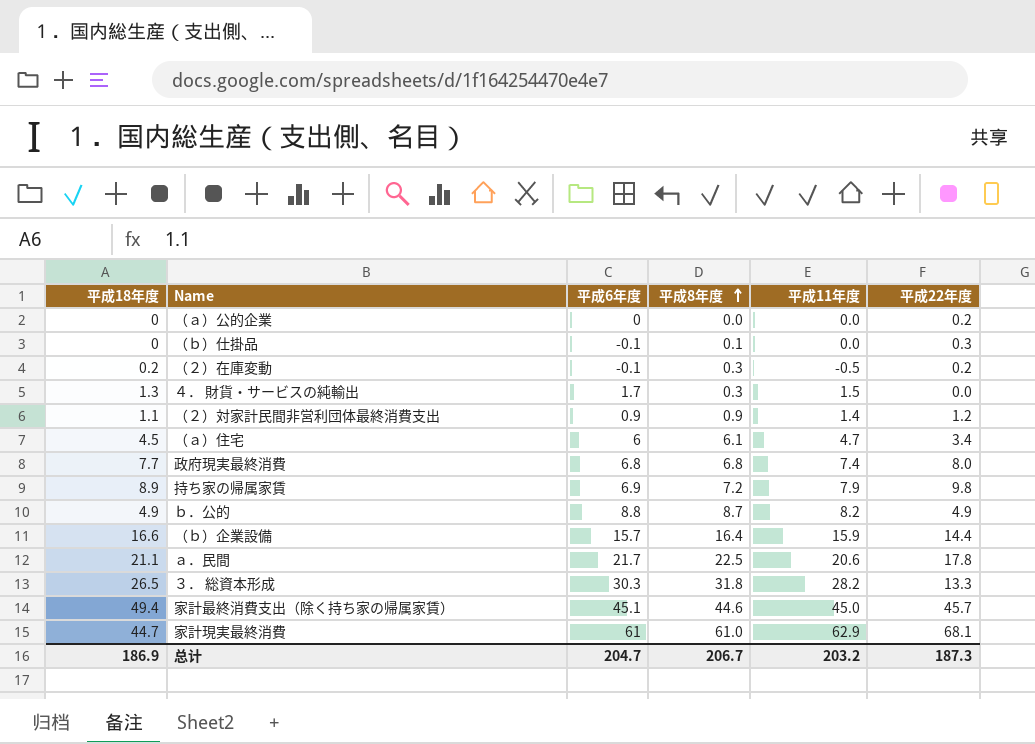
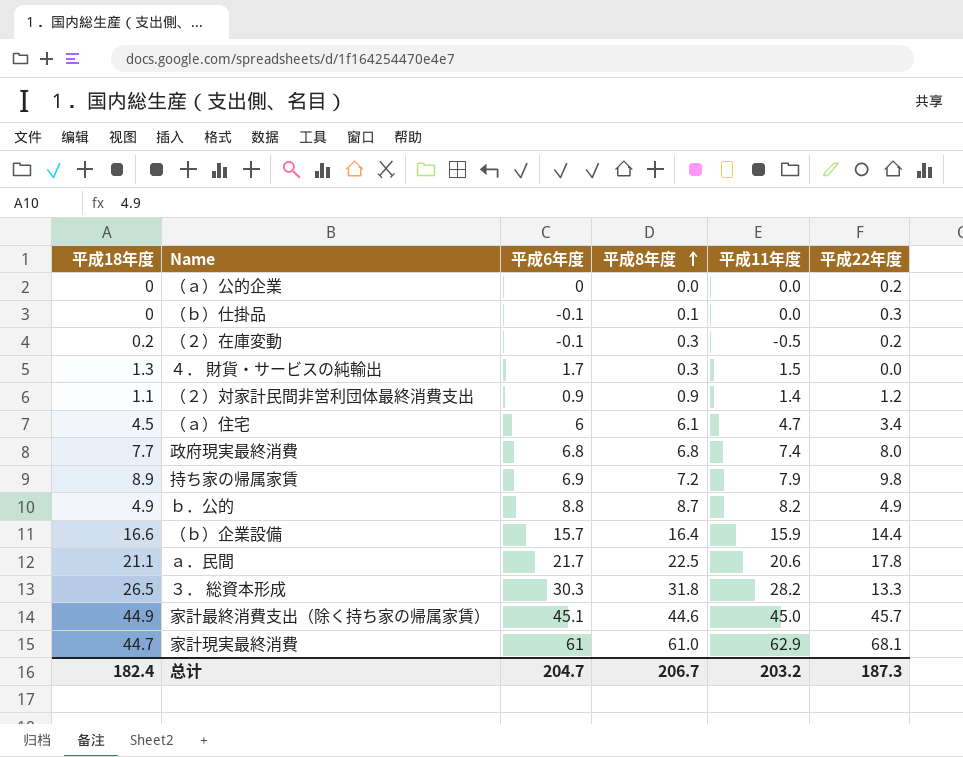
家計最終消費支出（除く持ち家の帰属家賃） | 平成18年度: 49.4 -> 44.9
总计 | 平成18年度: 186.9 -> 182.4

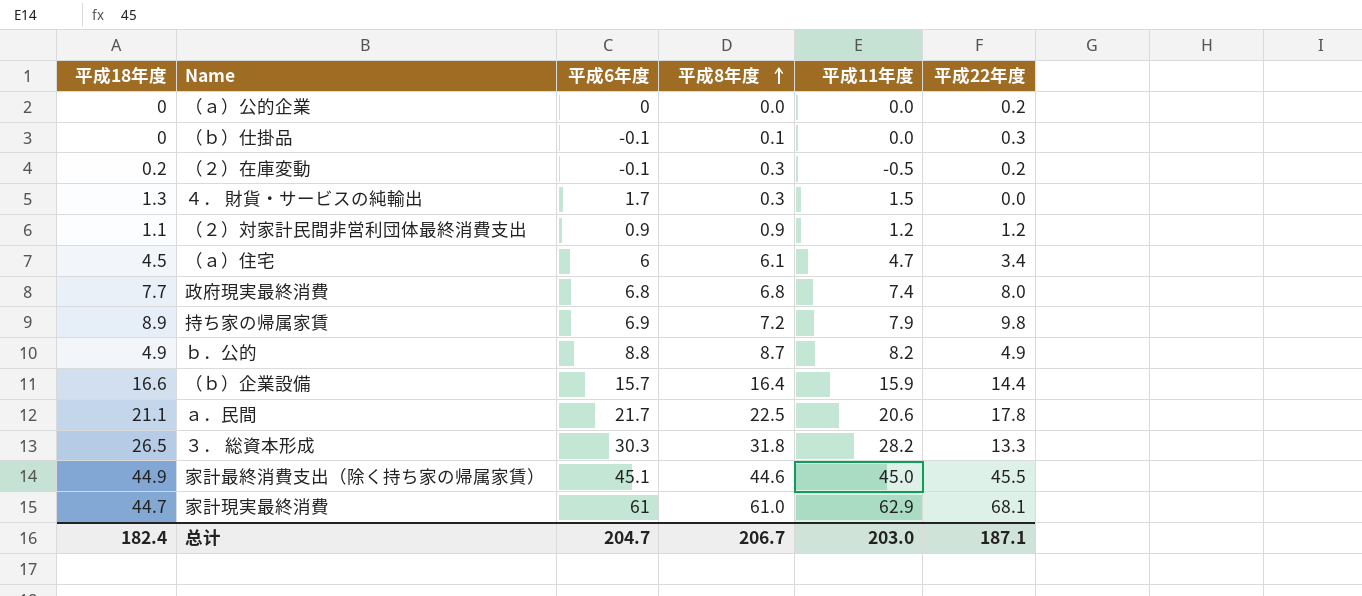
（２）対家計民間非営利団体最終消費支出 | 平成11年度: 1.4 -> 1.2
家計最終消費支出（除く持ち家の帰属家賃） | 平成22年度: 45.7 -> 45.5
总计 | 平成11年度: 203.2 -> 203.0
总计 | 平成22年度: 187.3 -> 187.1

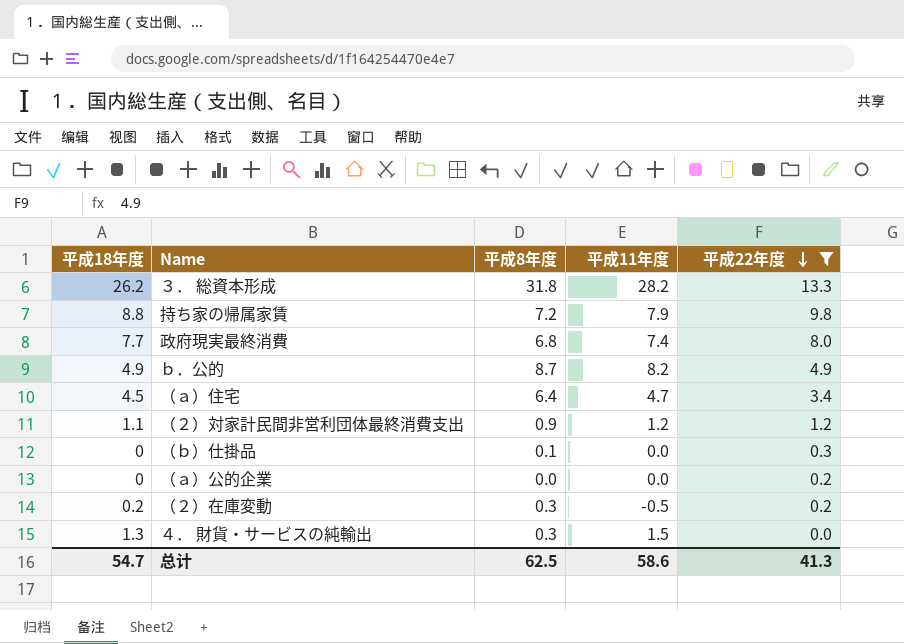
filter: none -> 平成22年度 <= 13.3
row order: 平成8年度 ascending -> 平成22年度 descending
column 平成6年度 | position: 3 -> none
３． 総資本形成 | 平成18年度: 26.5 -> 26.2
持ち家の帰属家賃 | 平成18年度: 8.9 -> 8.8
（ａ）住宅 | 平成8年度: 6.1 -> 6.4
总计 | 平成18年度: 182.4 -> 54.7
总计 | 平成8年度: 206.7 -> 62.5
总计 | 平成11年度: 203.0 -> 58.6
总计 | 平成22年度: 187.1 -> 41.3

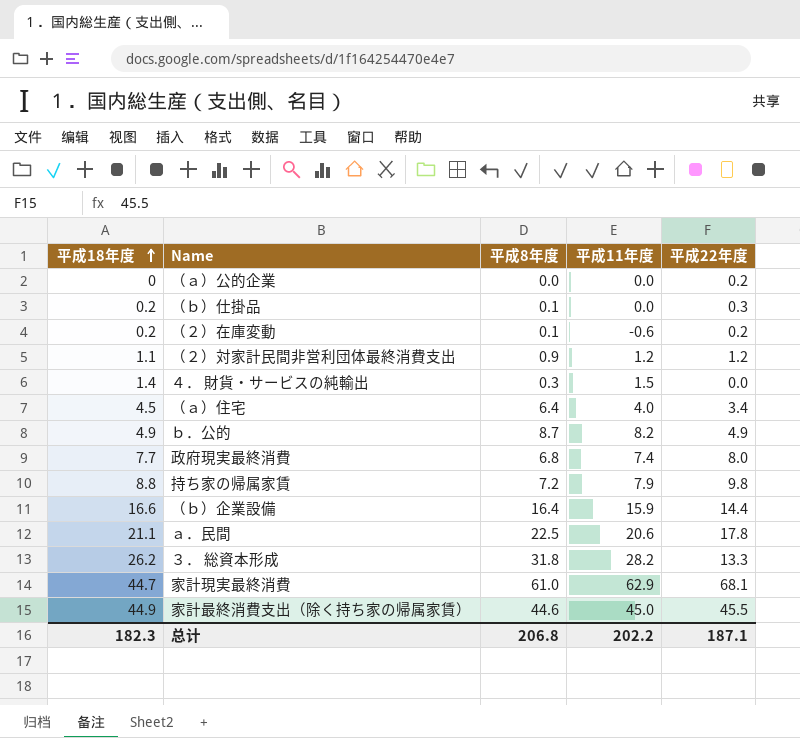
filter: 平成22年度 <= 13.3 -> none
row order: 平成22年度 descending -> 平成18年度 ascending
（ｂ）仕掛品 | 平成18年度: 0 -> 0.2
（２）在庫変動 | 平成8年度: 0.3 -> 0.1
（２）在庫変動 | 平成11年度: -0.5 -> -0.6
４． 財貨・サービスの純輸出 | 平成18年度: 1.3 -> 1.4
（ａ）住宅 | 平成11年度: 4.7 -> 4.0
总计 | 平成18年度: 54.7 -> 182.3
总计 | 平成8年度: 62.5 -> 206.8
总计 | 平成11年度: 58.6 -> 202.2
总计 | 平成22年度: 41.3 -> 187.1

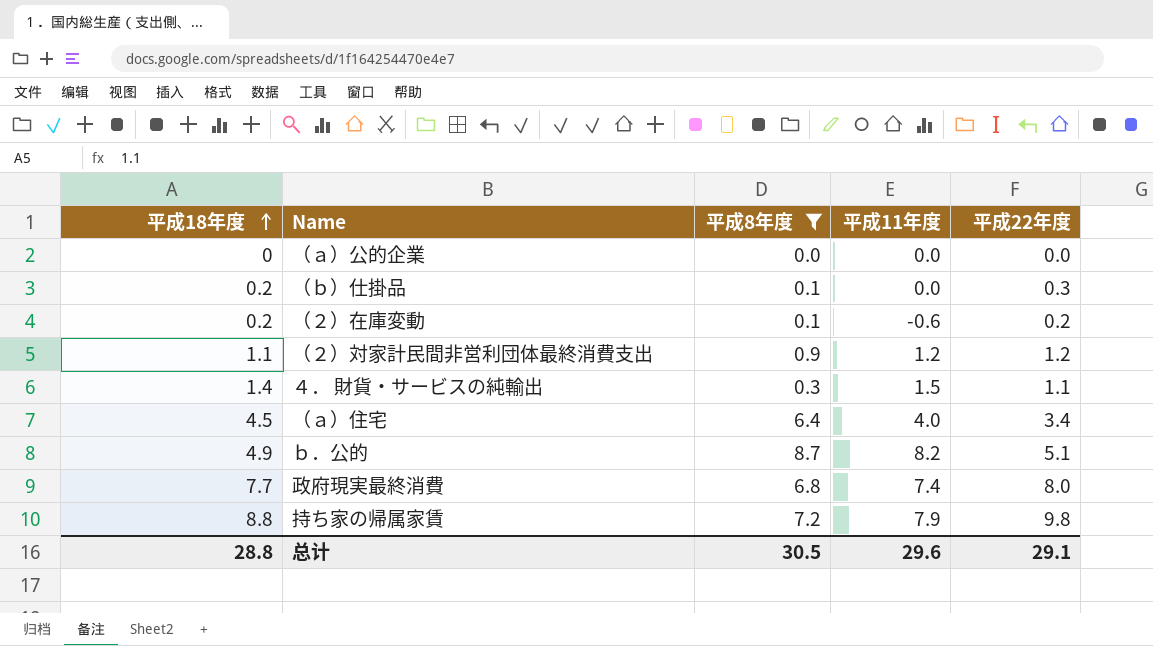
filter: none -> 平成8年度 <= 8.7
（ａ）公的企業 | 平成22年度: 0.2 -> 0.0
４． 財貨・サービスの純輸出 | 平成22年度: 0.0 -> 1.1
ｂ．公的 | 平成22年度: 4.9 -> 5.1
总计 | 平成18年度: 182.3 -> 28.8
总计 | 平成8年度: 206.8 -> 30.5
总计 | 平成11年度: 202.2 -> 29.6
总计 | 平成22年度: 187.1 -> 29.1

